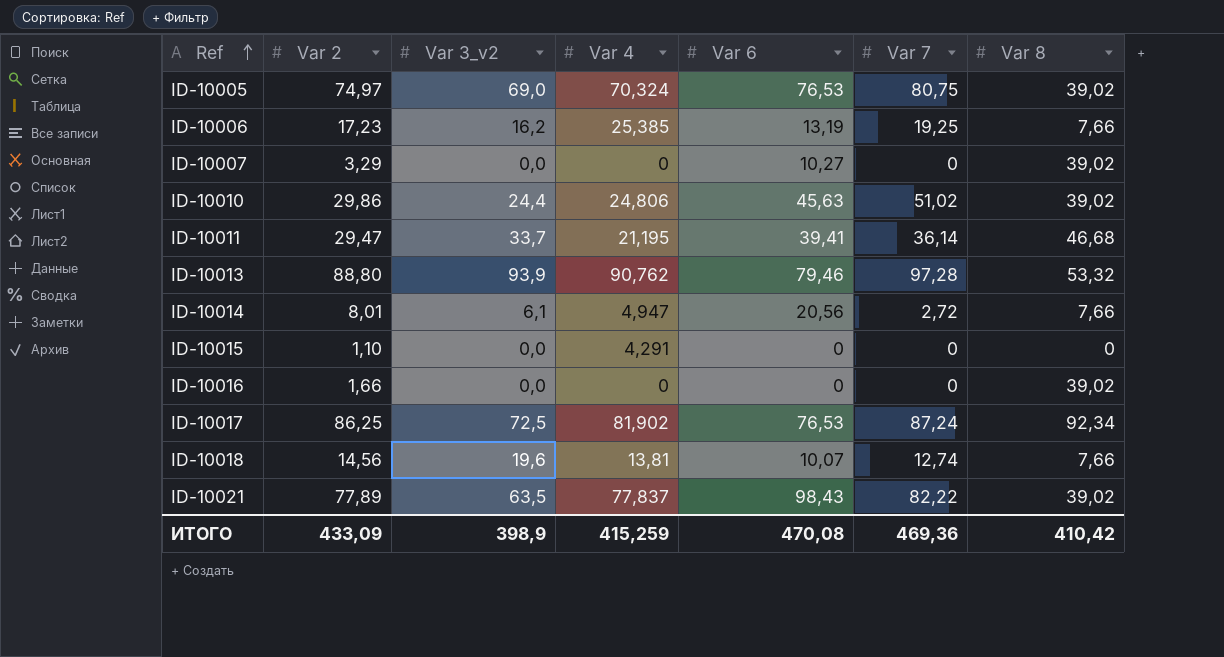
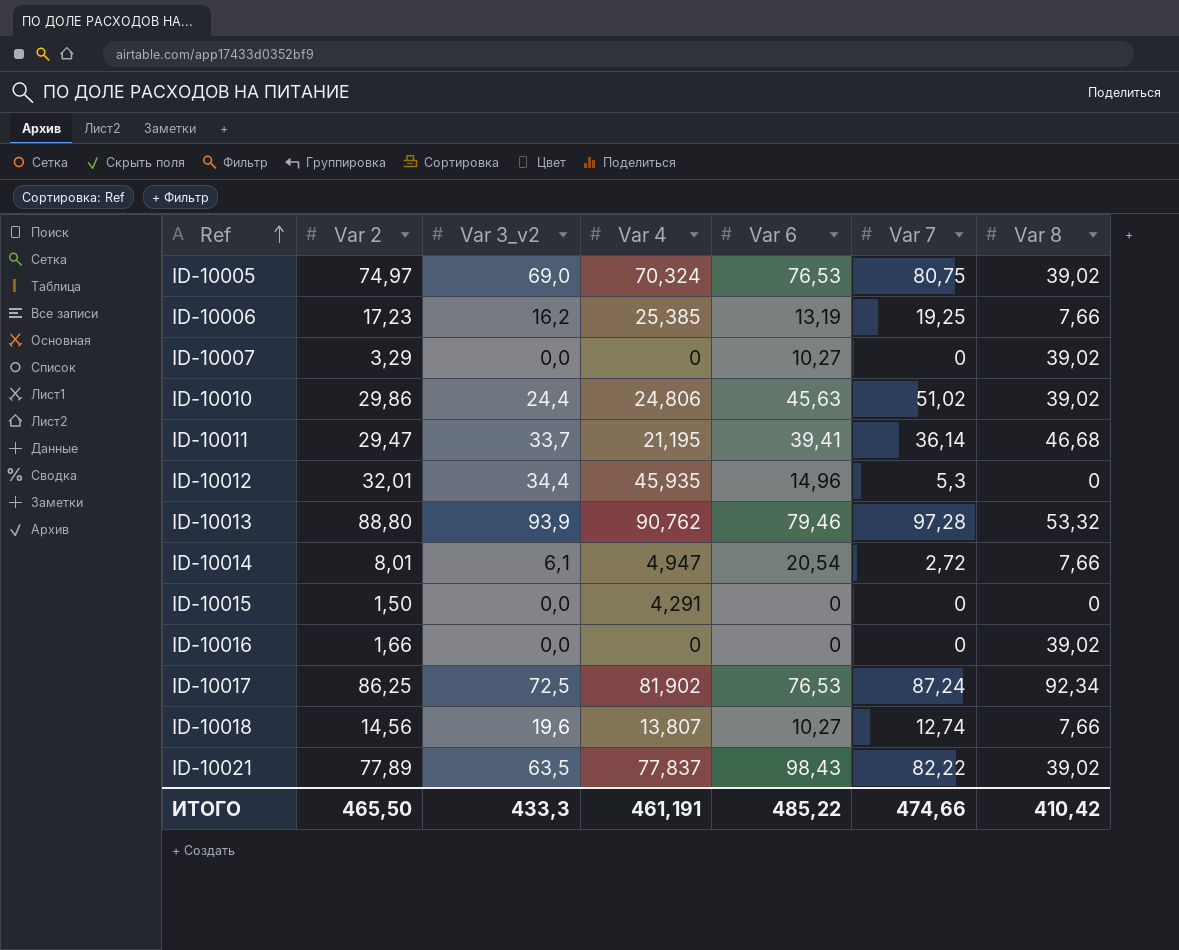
row ID-10012: none -> 32,01 | 34,4 | 45,935 | 14,96 | 5,3 | 0
ID-10014 | Var 6: 20,56 -> 20,54
ID-10015 | Var 2: 1,10 -> 1,50
ID-10018 | Var 4: 13,81 -> 13,807
ID-10018 | Var 6: 10,07 -> 10,27
ИТОГО | Var 2: 433,09 -> 465,50
ИТОГО | Var 3_v2: 398,9 -> 433,3
ИТОГО | Var 4: 415,259 -> 461,191
ИТОГО | Var 6: 470,08 -> 485,22
ИТОГО | Var 7: 469,36 -> 474,66

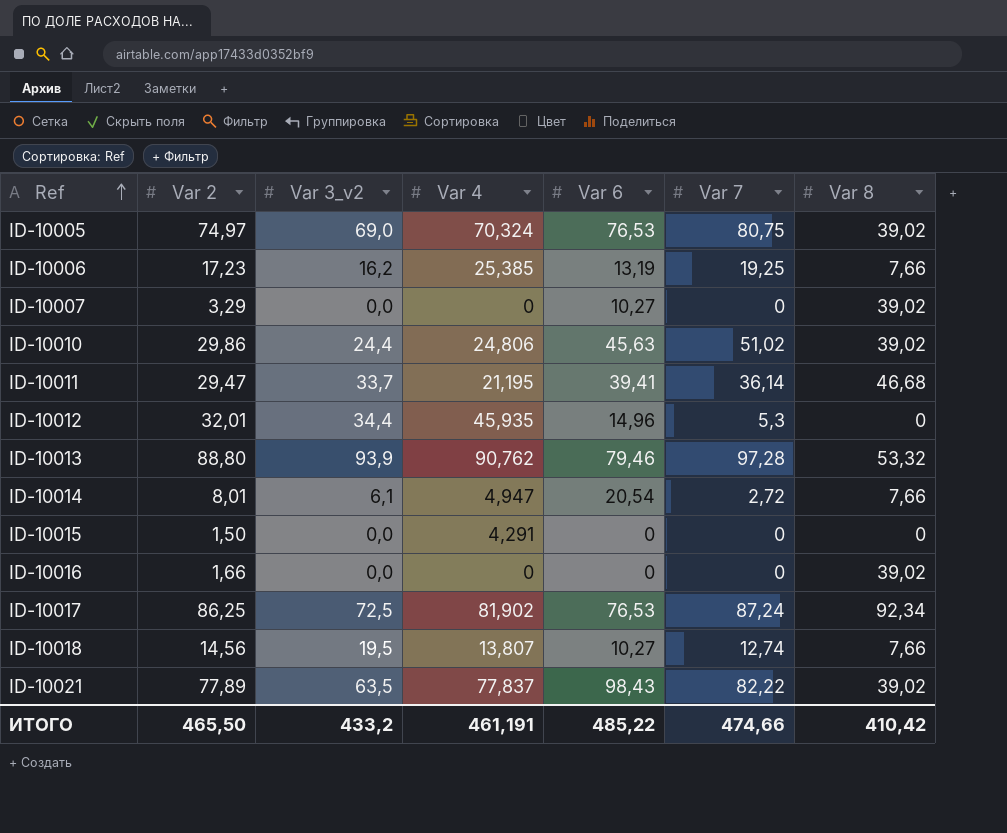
ID-10018 | Var 3_v2: 19,6 -> 19,5
ИТОГО | Var 3_v2: 433,3 -> 433,2

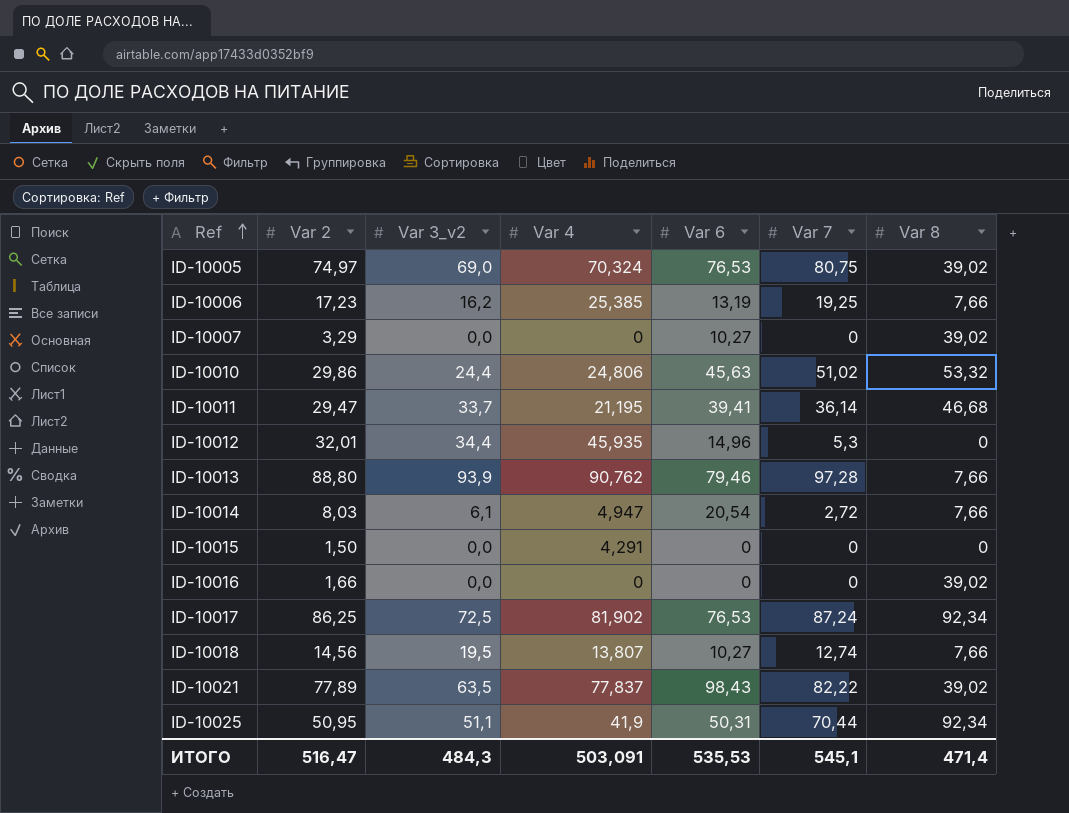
ID-10010 | Var 8: 39,02 -> 53,32
ID-10013 | Var 8: 53,32 -> 7,66
ID-10014 | Var 2: 8,01 -> 8,03
row ID-10025: none -> 50,95 | 51,1 | 41,9 | 50,31 | 70,44 | 92,34
ИТОГО | Var 2: 465,50 -> 516,47
ИТОГО | Var 3_v2: 433,2 -> 484,3
ИТОГО | Var 4: 461,191 -> 503,091
ИТОГО | Var 6: 485,22 -> 535,53
ИТОГО | Var 7: 474,66 -> 545,1
ИТОГО | Var 8: 410,42 -> 471,4

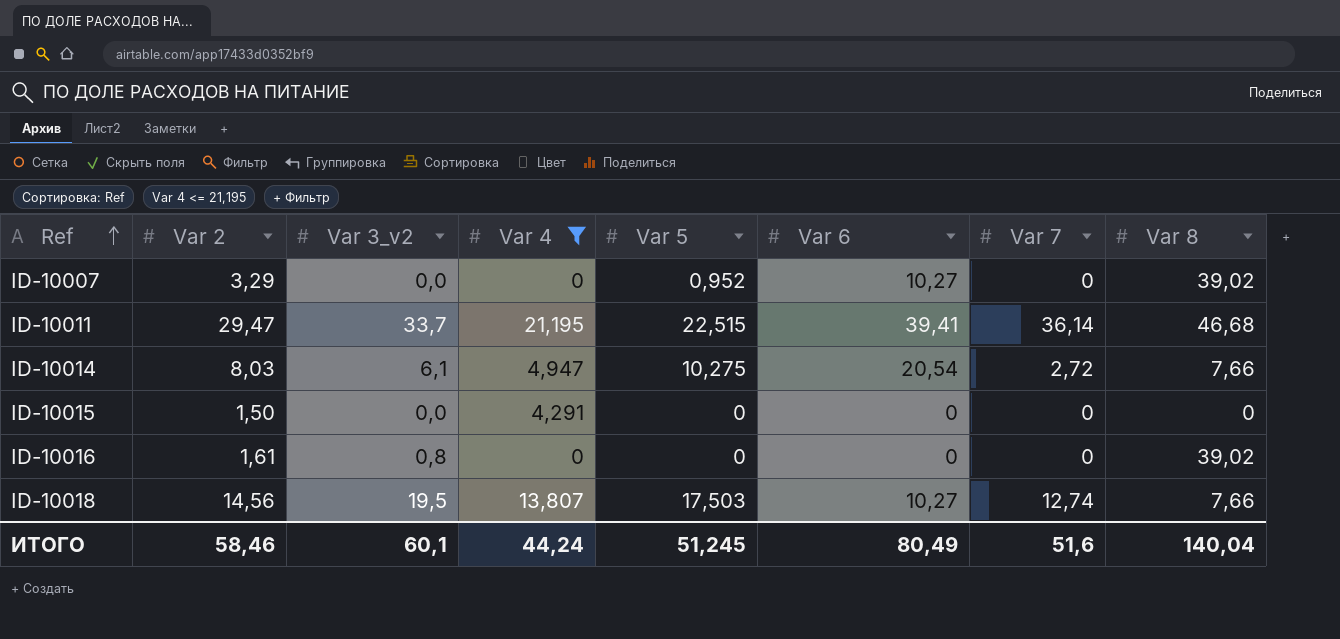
filter: none -> Var 4 <= 21,195
column Var 5 | position: none -> 5
ID-10016 | Var 2: 1,66 -> 1,61
ID-10016 | Var 3_v2: 0,0 -> 0,8
ИТОГО | Var 2: 516,47 -> 58,46
ИТОГО | Var 3_v2: 484,3 -> 60,1
ИТОГО | Var 4: 503,091 -> 44,24
ИТОГО | Var 6: 535,53 -> 80,49
ИТОГО | Var 7: 545,1 -> 51,6
ИТОГО | Var 8: 471,4 -> 140,04

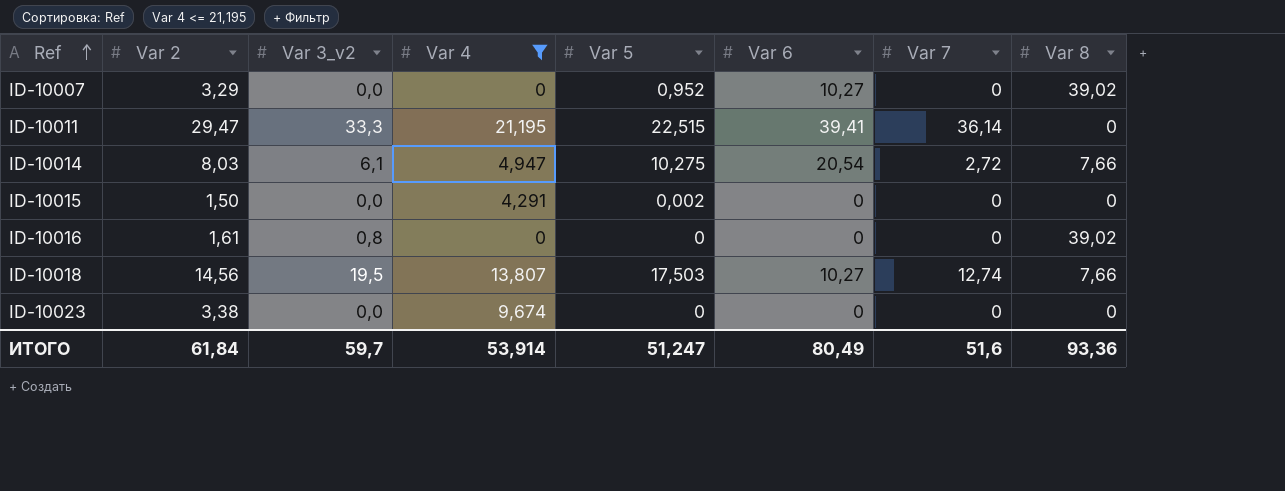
ID-10011 | Var 3_v2: 33,7 -> 33,3
ID-10011 | Var 8: 46,68 -> 0
ID-10015 | Var 5: 0 -> 0,002
row ID-10023: none -> 3,38 | 0,0 | 9,674 | 0 | 0 | 0 | 0
ИТОГО | Var 2: 58,46 -> 61,84
ИТОГО | Var 3_v2: 60,1 -> 59,7
ИТОГО | Var 4: 44,24 -> 53,914
ИТОГО | Var 5: 51,245 -> 51,247
ИТОГО | Var 8: 140,04 -> 93,36

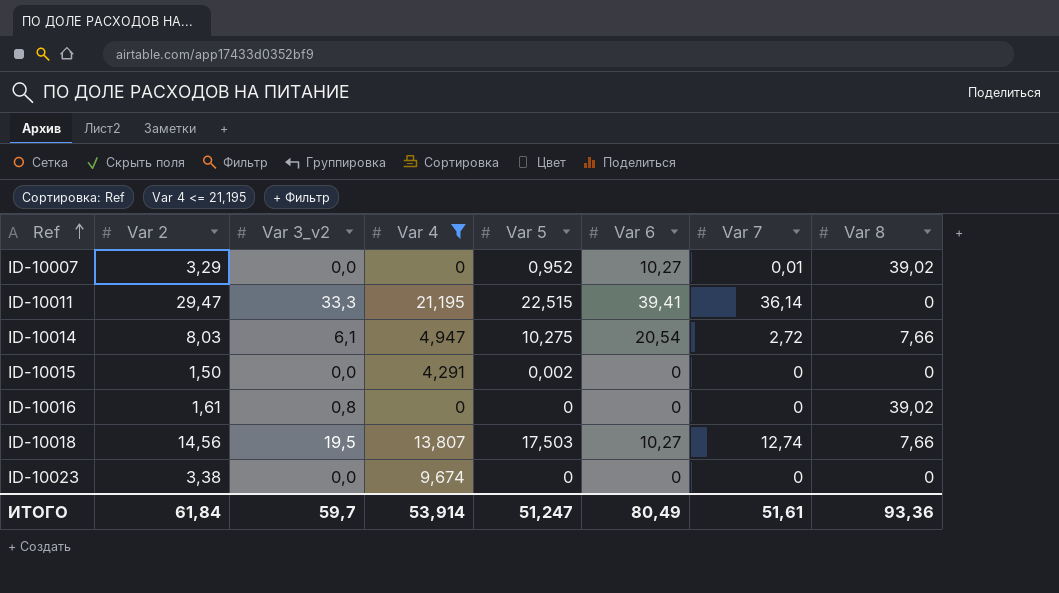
ID-10007 | Var 7: 0 -> 0,01
ИТОГО | Var 7: 51,6 -> 51,61

